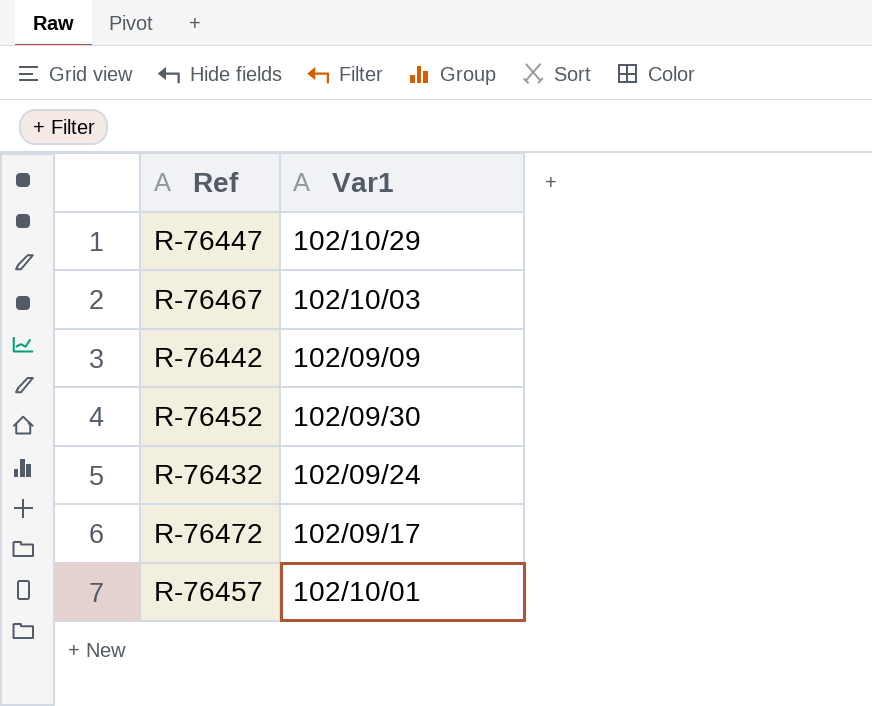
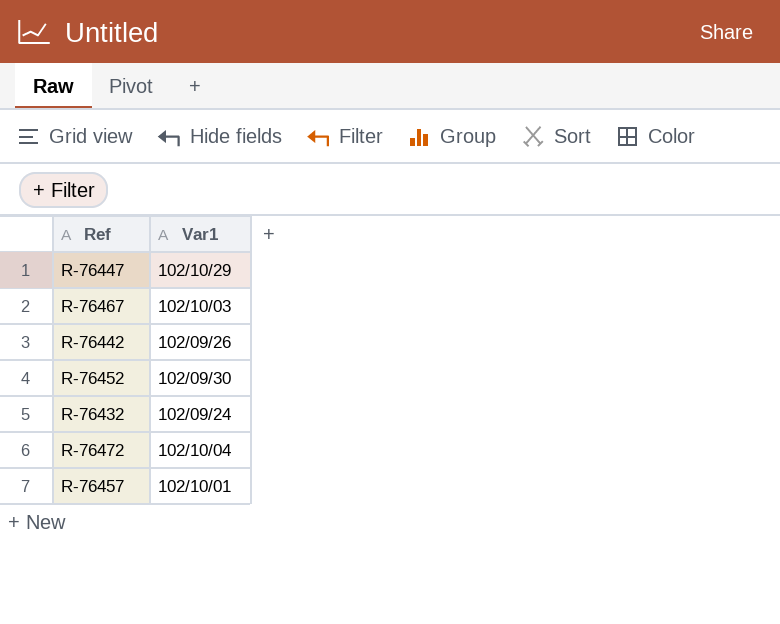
R-76442 | Var1: 102/09/09 -> 102/09/26
R-76472 | Var1: 102/09/17 -> 102/10/04

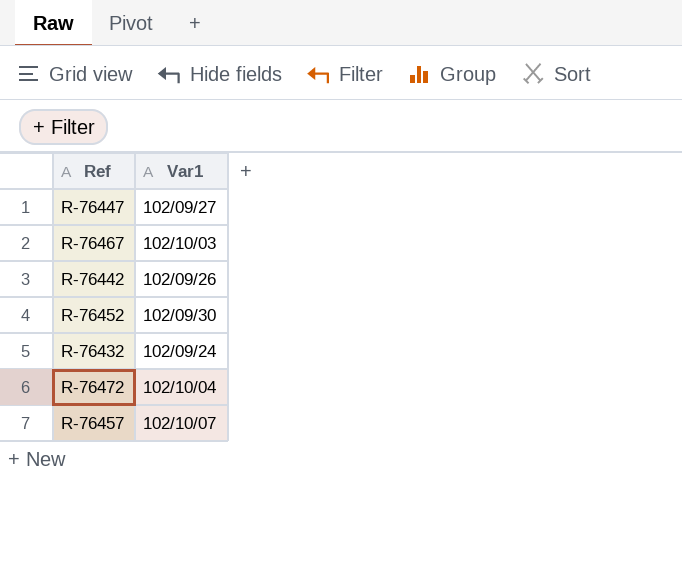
R-76447 | Var1: 102/10/29 -> 102/09/27
R-76457 | Var1: 102/10/01 -> 102/10/07

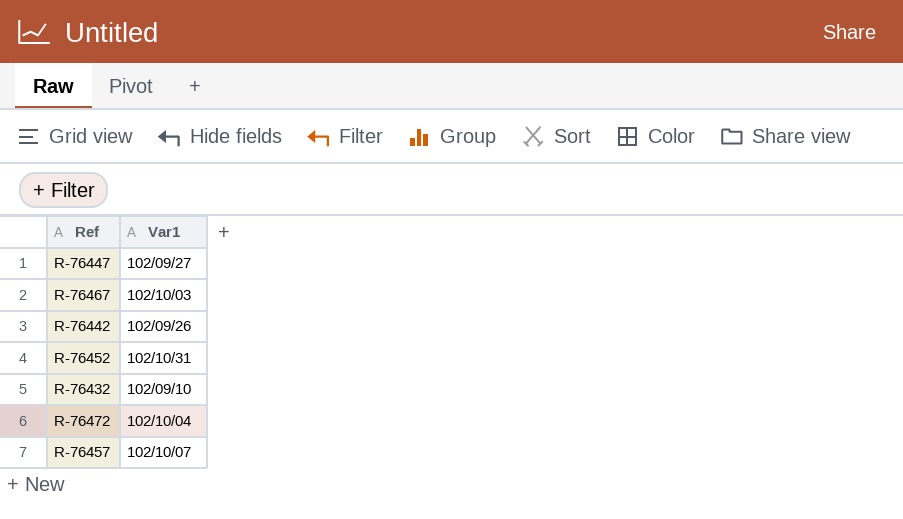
R-76452 | Var1: 102/09/30 -> 102/10/31
R-76432 | Var1: 102/09/24 -> 102/09/10

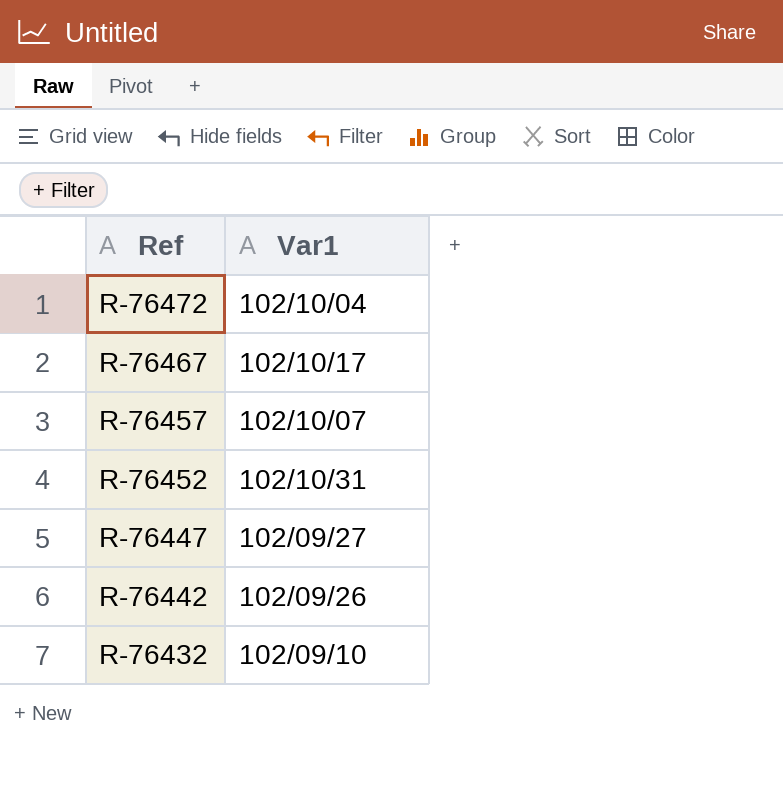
row order: none -> Ref descending
R-76467 | Var1: 102/10/03 -> 102/10/17

